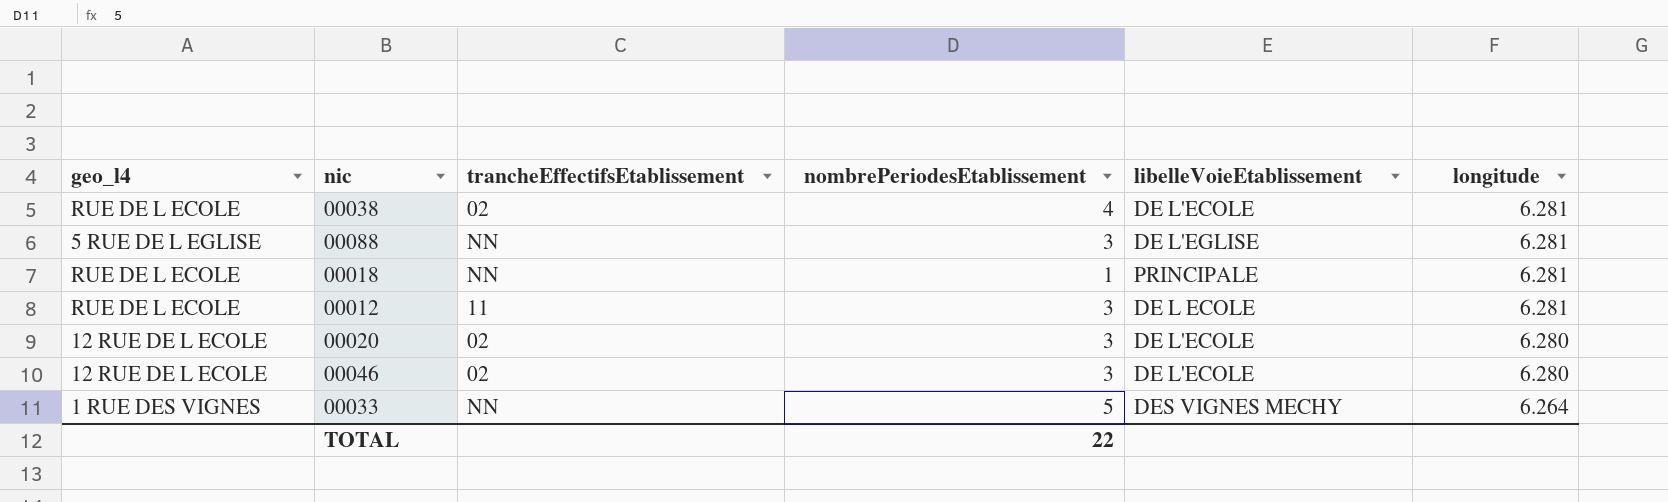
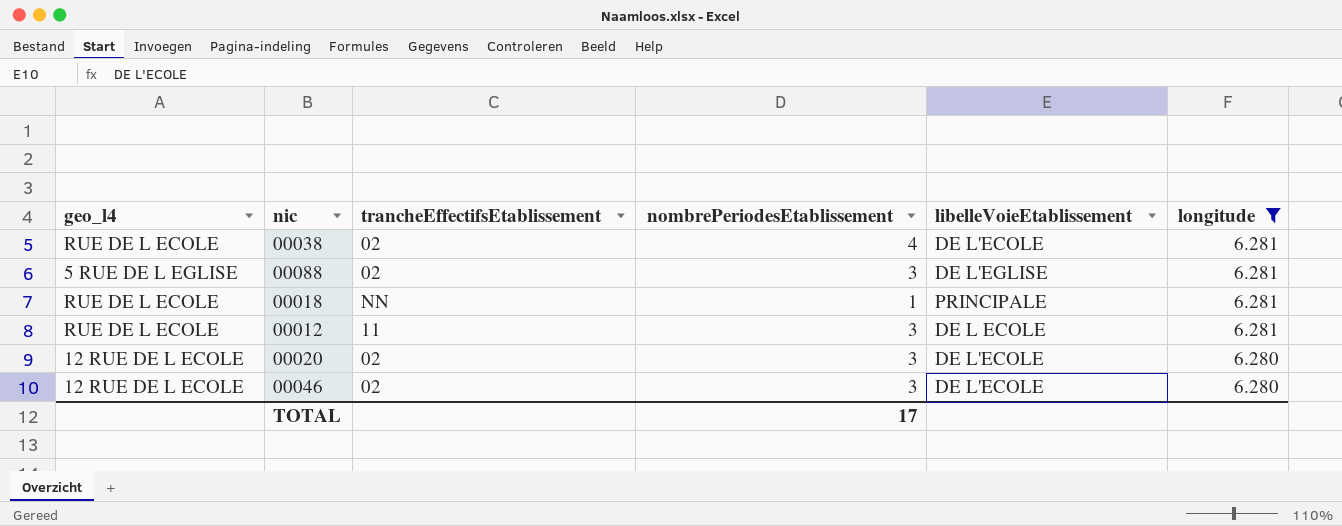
filter: none -> longitude != 6.264
00088 | trancheEffectifsEtablissement: NN -> 02
TOTAL | nombrePeriodesEtablissement: 22 -> 17

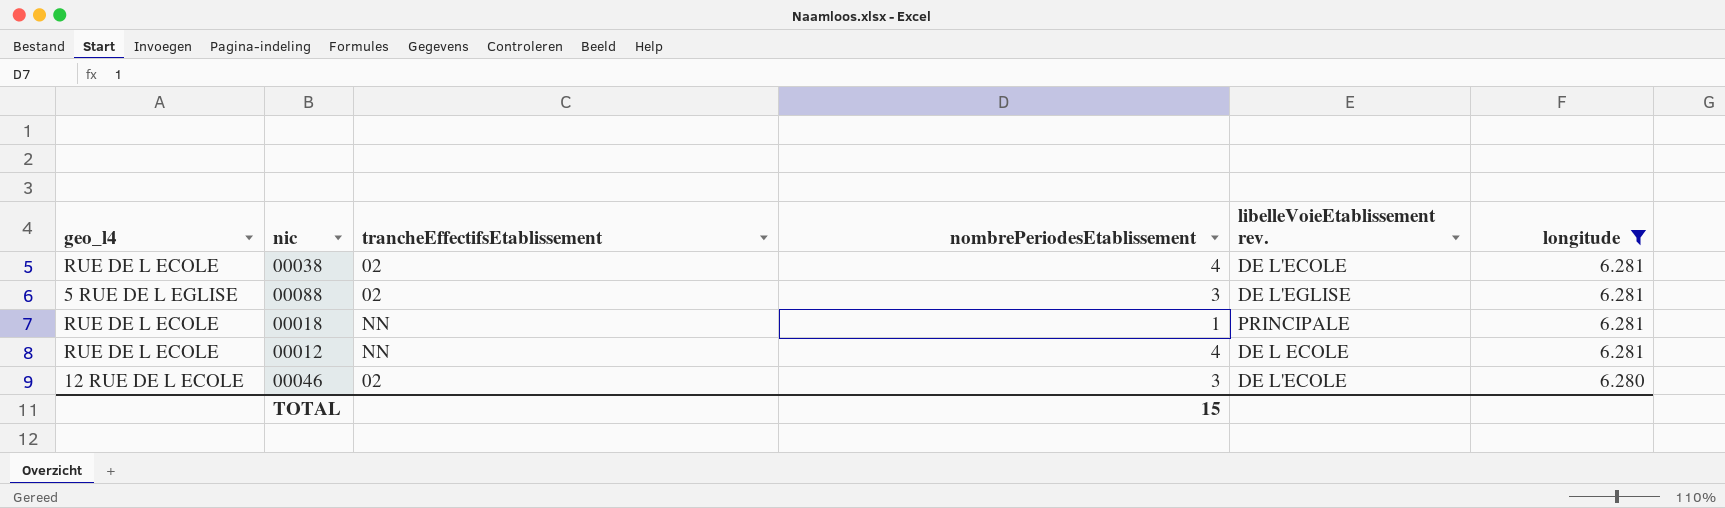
column name: libelleVoieEtablissement -> libelleVoieEtablissement rev.
row 00020: 12 RUE DE L ECOLE | 02 | 3 | DE L'ECOLE | 6.280 -> none
00012 | trancheEffectifsEtablissement: 11 -> NN
00012 | nombrePeriodesEtablissement: 3 -> 4
TOTAL | nombrePeriodesEtablissement: 17 -> 15

